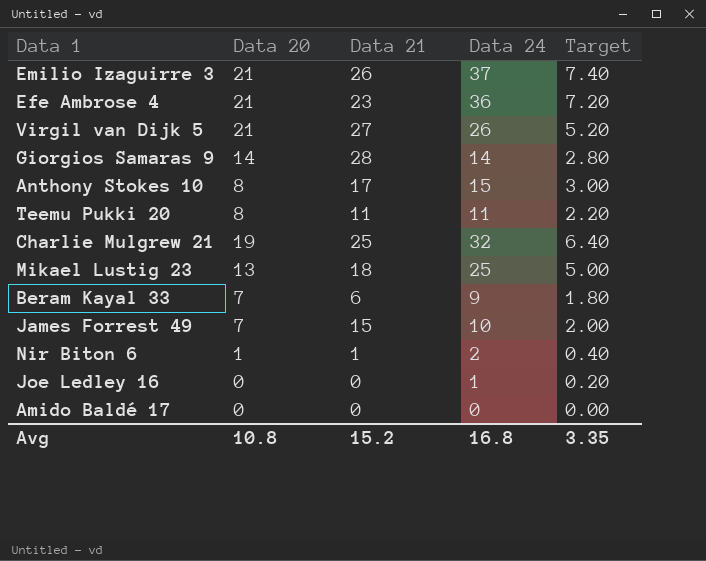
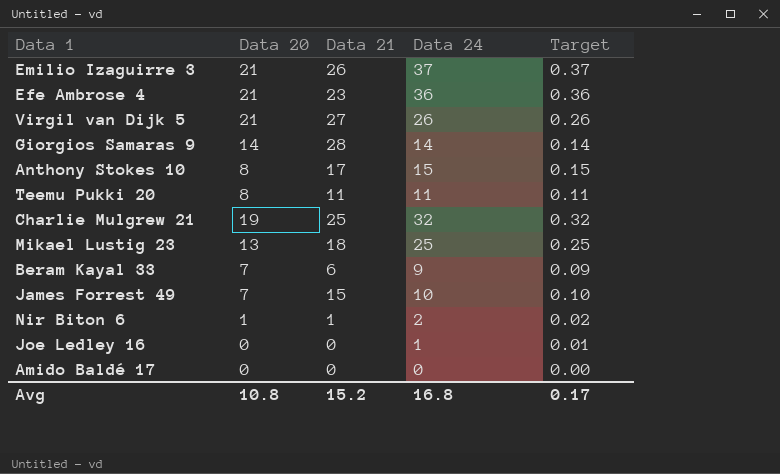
column Target | formula: [Data 24] * 0.2 -> [Data 24] * 0.01
Avg | Target: 3.35 -> 0.17

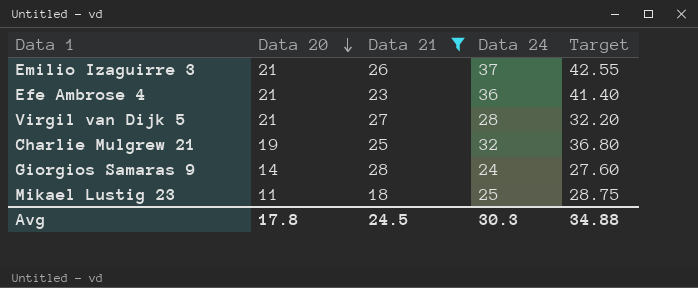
filter: none -> Data 21 >= 18
row order: none -> Data 20 descending
column Target | formula: [Data 24] * 0.01 -> [Data 24] * 1.15
Virgil van Dijk 5 | Data 24: 26 -> 28
Giorgios Samaras 9 | Data 24: 14 -> 24
Mikael Lustig 23 | Data 20: 13 -> 11
Avg | Data 20: 10.8 -> 17.8
Avg | Data 21: 15.2 -> 24.5
Avg | Data 24: 16.8 -> 30.3
Avg | Target: 0.17 -> 34.88

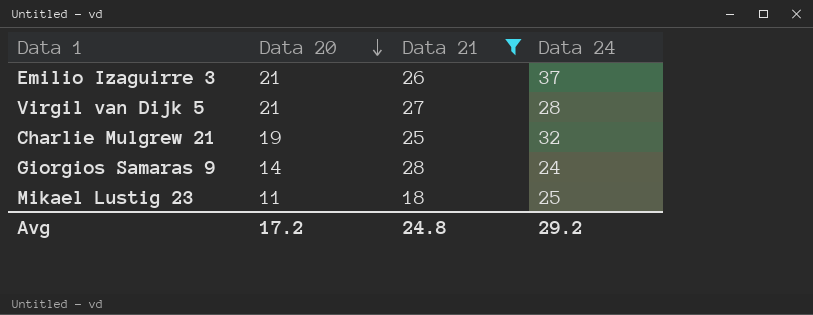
column Target | formula: [Data 24] * 1.15 -> none
row Efe Ambrose 4: 21 | 23 | 36 | 41.40 -> none
Avg | Data 20: 17.8 -> 17.2
Avg | Data 21: 24.5 -> 24.8
Avg | Data 24: 30.3 -> 29.2

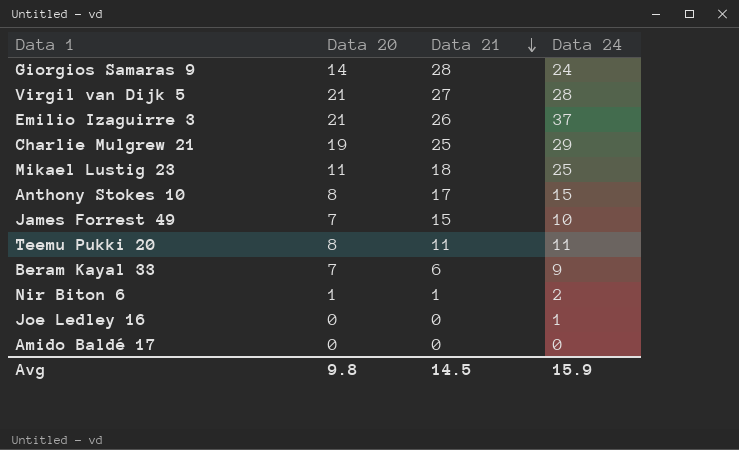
filter: Data 21 >= 18 -> none
row order: Data 20 descending -> Data 21 descending
Charlie Mulgrew 21 | Data 24: 32 -> 29
Avg | Data 20: 17.2 -> 9.8
Avg | Data 21: 24.8 -> 14.5
Avg | Data 24: 29.2 -> 15.9

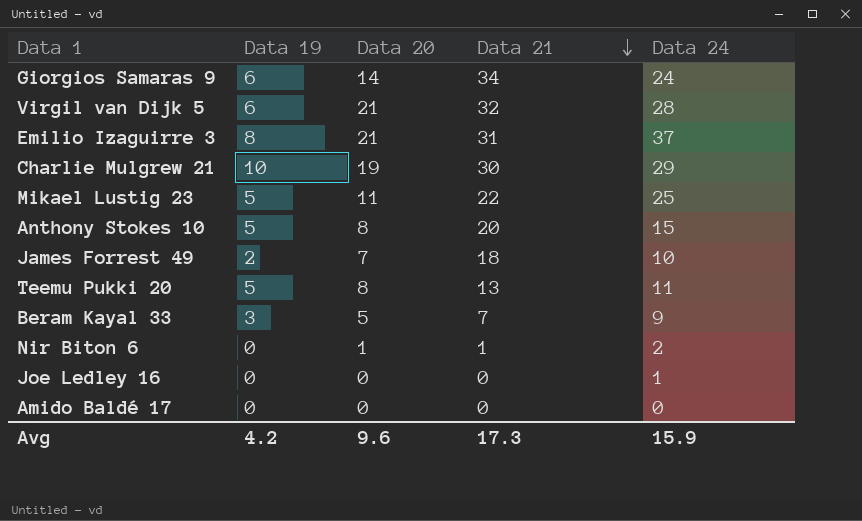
column Data 19 | position: none -> 2
Giorgios Samaras 9 | Data 21: 28 -> 34
Virgil van Dijk 5 | Data 21: 27 -> 32
Emilio Izaguirre 3 | Data 21: 26 -> 31
Charlie Mulgrew 21 | Data 21: 25 -> 30
Mikael Lustig 23 | Data 21: 18 -> 22
Anthony Stokes 10 | Data 21: 17 -> 20
James Forrest 49 | Data 21: 15 -> 18
Teemu Pukki 20 | Data 21: 11 -> 13
Beram Kayal 33 | Data 20: 7 -> 5
Beram Kayal 33 | Data 21: 6 -> 7
Avg | Data 20: 9.8 -> 9.6
Avg | Data 21: 14.5 -> 17.3

